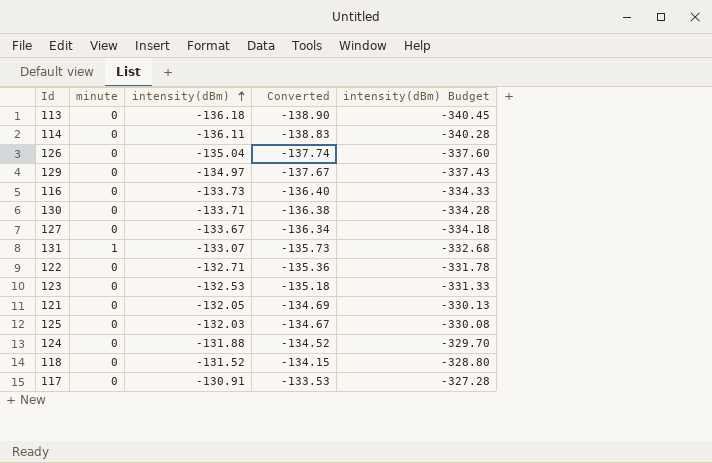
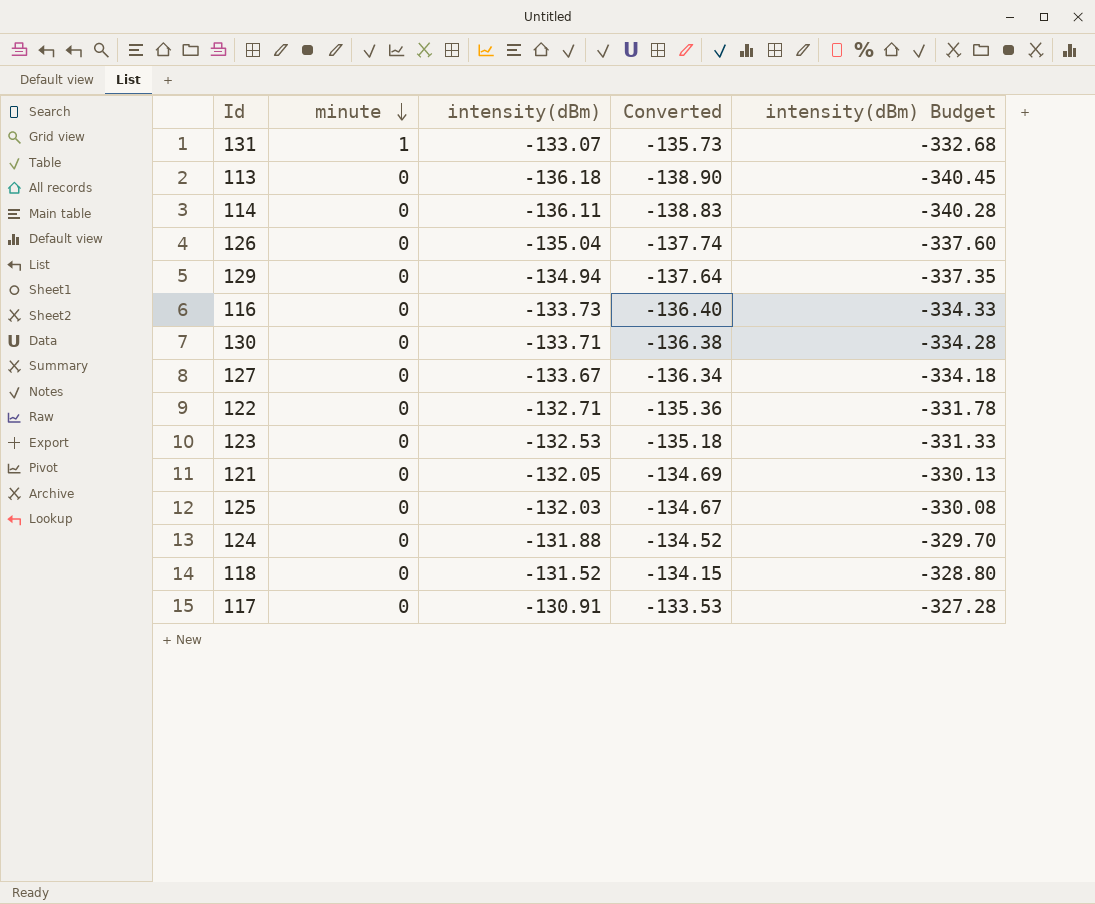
row order: intensity(dBm) ascending -> minute descending
129 | intensity(dBm): -134.97 -> -134.94
129 | Converted: -137.67 -> -137.64
129 | intensity(dBm) Budget: -337.43 -> -337.35

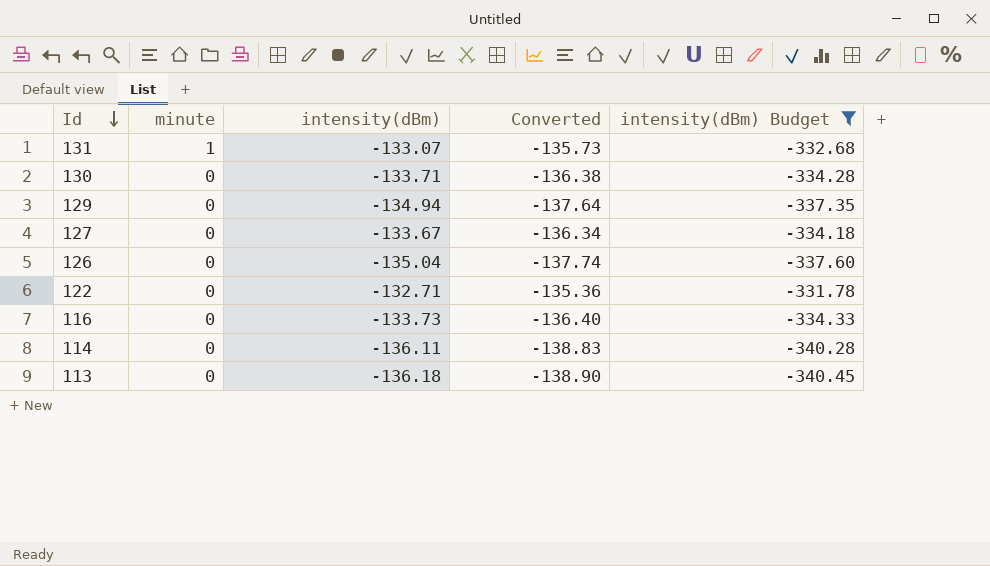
filter: none -> intensity(dBm) Budget <= -331.78
row order: minute descending -> Id descending

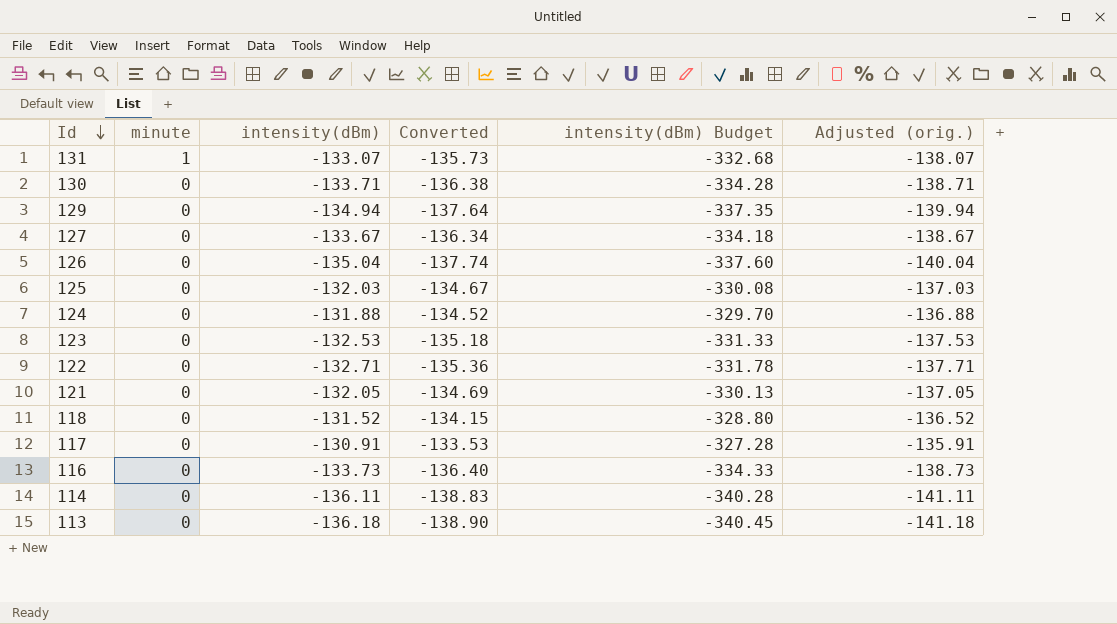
filter: intensity(dBm) Budget <= -331.78 -> none
column Adjusted (orig.) | formula: none -> [intensity(dBm)] - 5

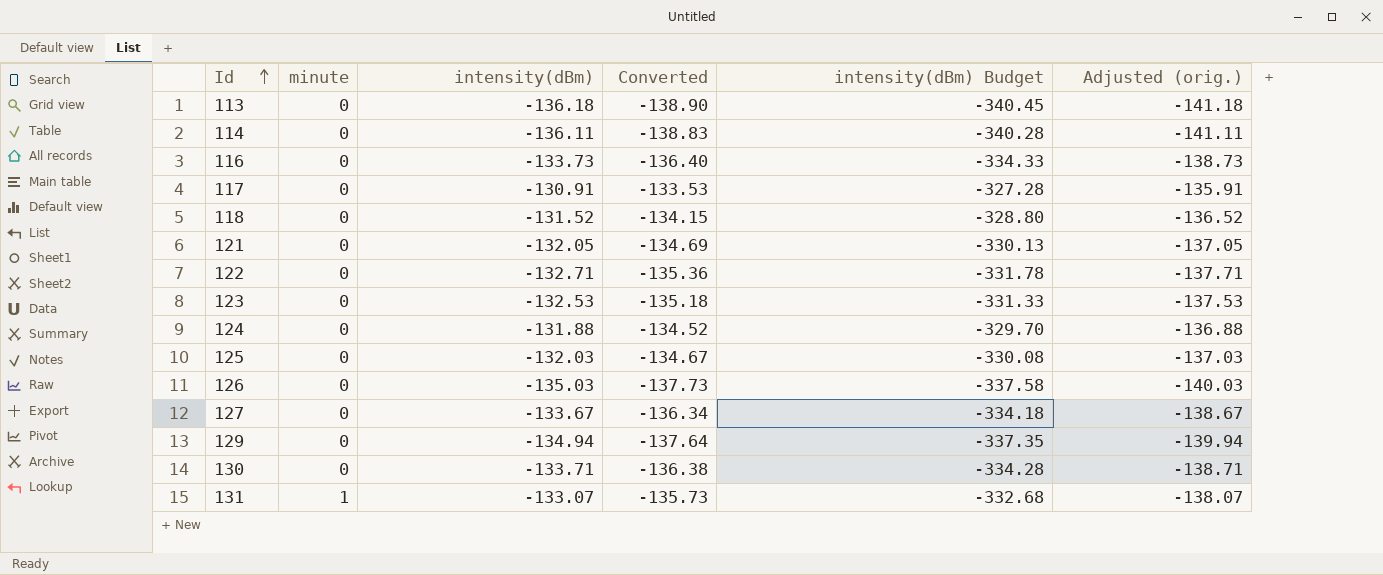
row order: Id descending -> Id ascending
126 | intensity(dBm): -135.04 -> -135.03
126 | Converted: -137.74 -> -137.73
126 | intensity(dBm) Budget: -337.60 -> -337.58
126 | Adjusted (orig.): -140.04 -> -140.03

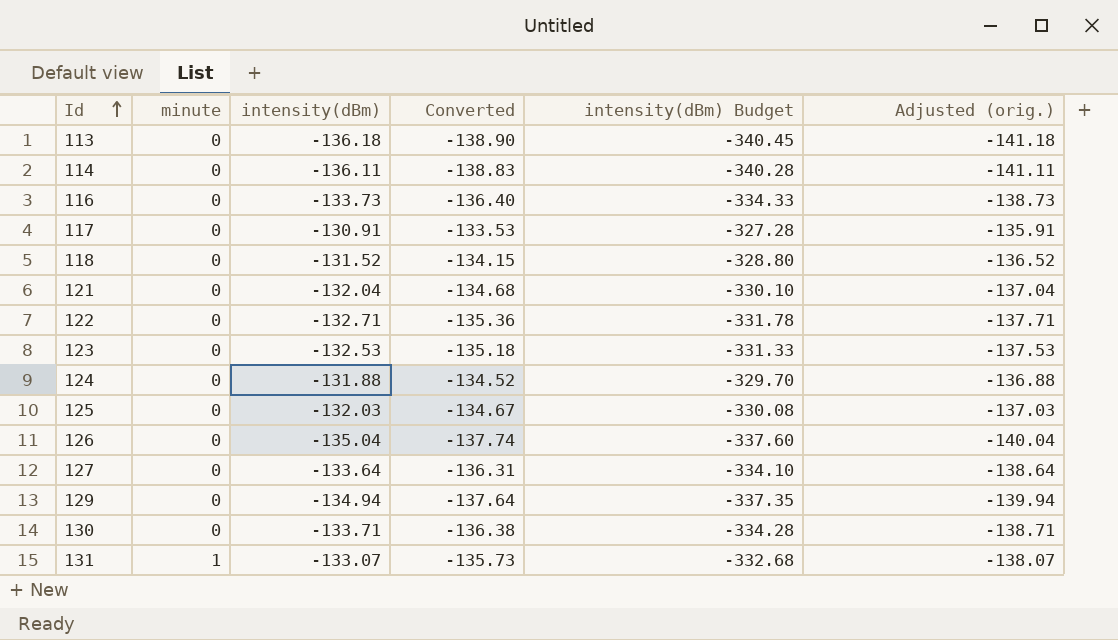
121 | intensity(dBm): -132.05 -> -132.04
121 | Converted: -134.69 -> -134.68
121 | intensity(dBm) Budget: -330.13 -> -330.10
121 | Adjusted (orig.): -137.05 -> -137.04
126 | intensity(dBm): -135.03 -> -135.04
126 | Converted: -137.73 -> -137.74
126 | intensity(dBm) Budget: -337.58 -> -337.60
126 | Adjusted (orig.): -140.03 -> -140.04
127 | intensity(dBm): -133.67 -> -133.64
127 | Converted: -136.34 -> -136.31
127 | intensity(dBm) Budget: -334.18 -> -334.10
127 | Adjusted (orig.): -138.67 -> -138.64

